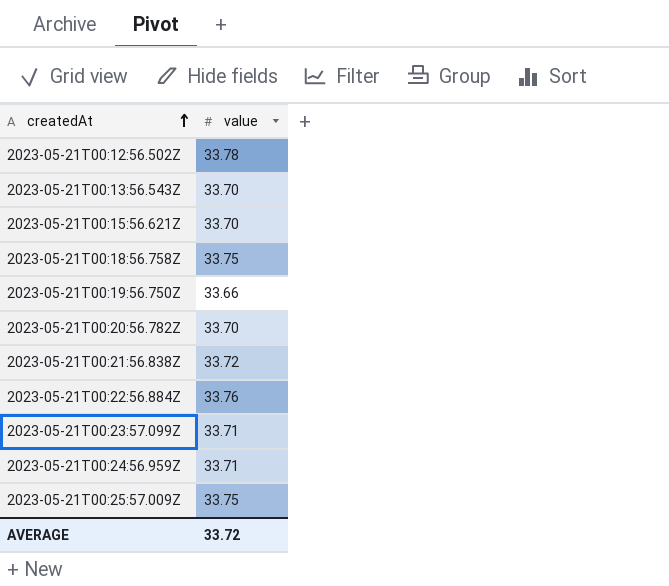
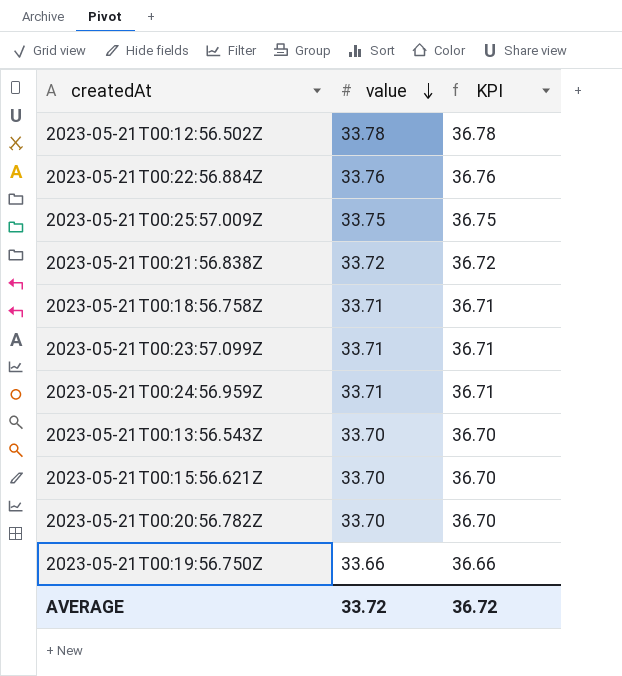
row order: createdAt ascending -> value descending
column KPI | formula: none -> [value] + 3
2023-05-21T00:18:56.758Z | value: 33.75 -> 33.71

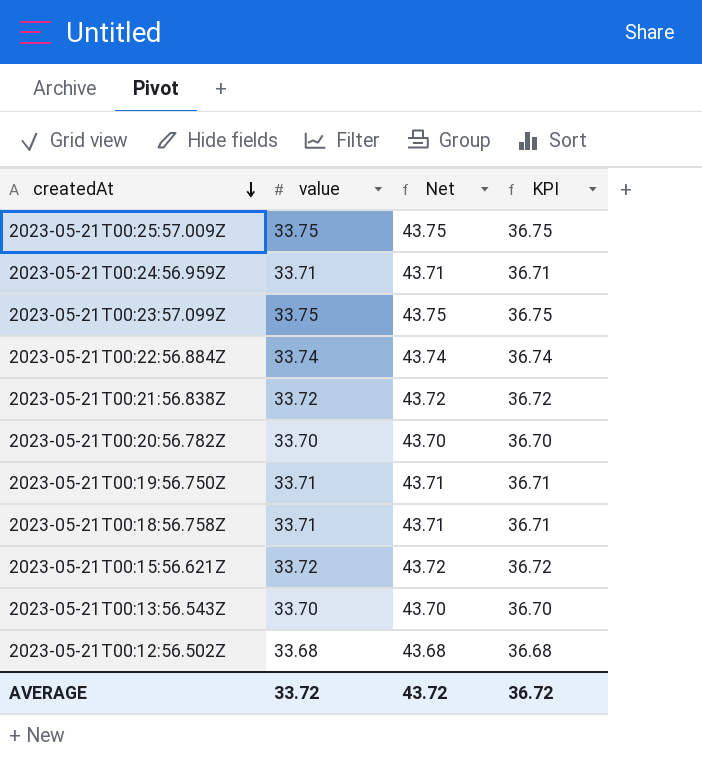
row order: value descending -> createdAt descending
column Net | formula: none -> [value] + 10
2023-05-21T00:23:57.099Z | value: 33.71 -> 33.75
2023-05-21T00:23:57.099Z | KPI: 36.71 -> 36.75
2023-05-21T00:22:56.884Z | value: 33.76 -> 33.74
2023-05-21T00:22:56.884Z | KPI: 36.76 -> 36.74
2023-05-21T00:19:56.750Z | value: 33.66 -> 33.71
2023-05-21T00:19:56.750Z | KPI: 36.66 -> 36.71
2023-05-21T00:15:56.621Z | value: 33.70 -> 33.72
2023-05-21T00:15:56.621Z | KPI: 36.70 -> 36.72
2023-05-21T00:12:56.502Z | value: 33.78 -> 33.68
2023-05-21T00:12:56.502Z | KPI: 36.78 -> 36.68

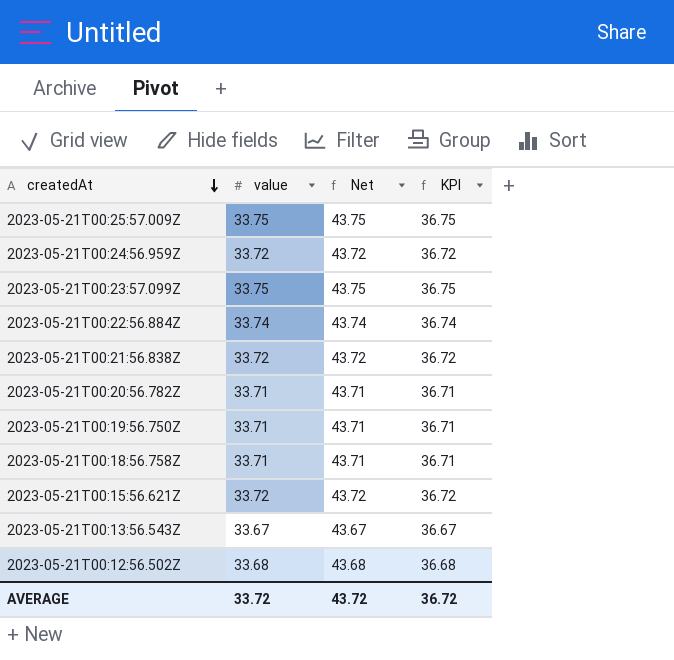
2023-05-21T00:24:56.959Z | value: 33.71 -> 33.72
2023-05-21T00:24:56.959Z | Net: 43.71 -> 43.72
2023-05-21T00:24:56.959Z | KPI: 36.71 -> 36.72
2023-05-21T00:20:56.782Z | value: 33.70 -> 33.71
2023-05-21T00:20:56.782Z | Net: 43.70 -> 43.71
2023-05-21T00:20:56.782Z | KPI: 36.70 -> 36.71
2023-05-21T00:13:56.543Z | value: 33.70 -> 33.67
2023-05-21T00:13:56.543Z | Net: 43.70 -> 43.67
2023-05-21T00:13:56.543Z | KPI: 36.70 -> 36.67

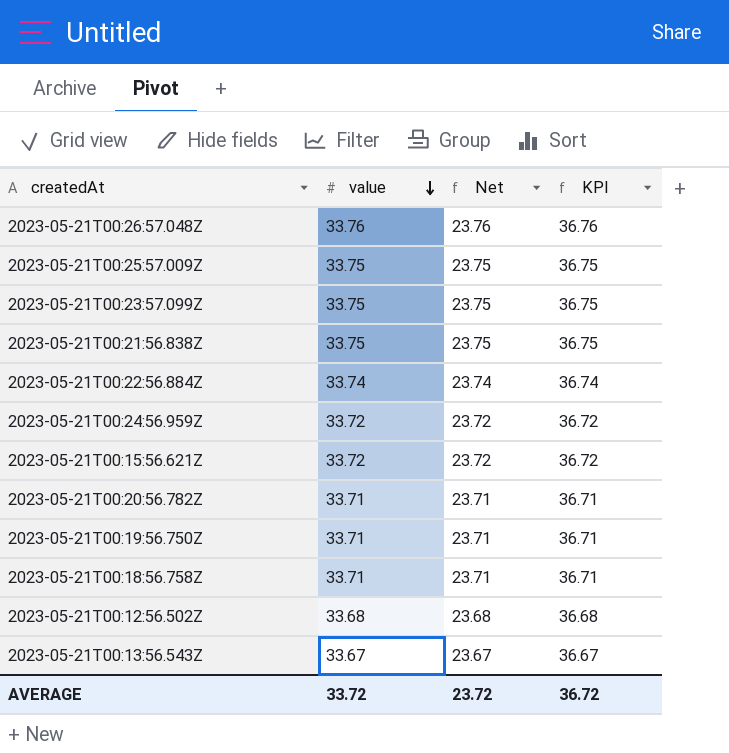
row order: createdAt descending -> value descending
column Net | formula: [value] + 10 -> [value] - 10
row 2023-05-21T00:26:57.048Z: none -> 33.76 | 23.76 | 36.76
2023-05-21T00:21:56.838Z | value: 33.72 -> 33.75
2023-05-21T00:21:56.838Z | KPI: 36.72 -> 36.75
AVERAGE | Net: 43.72 -> 23.72

